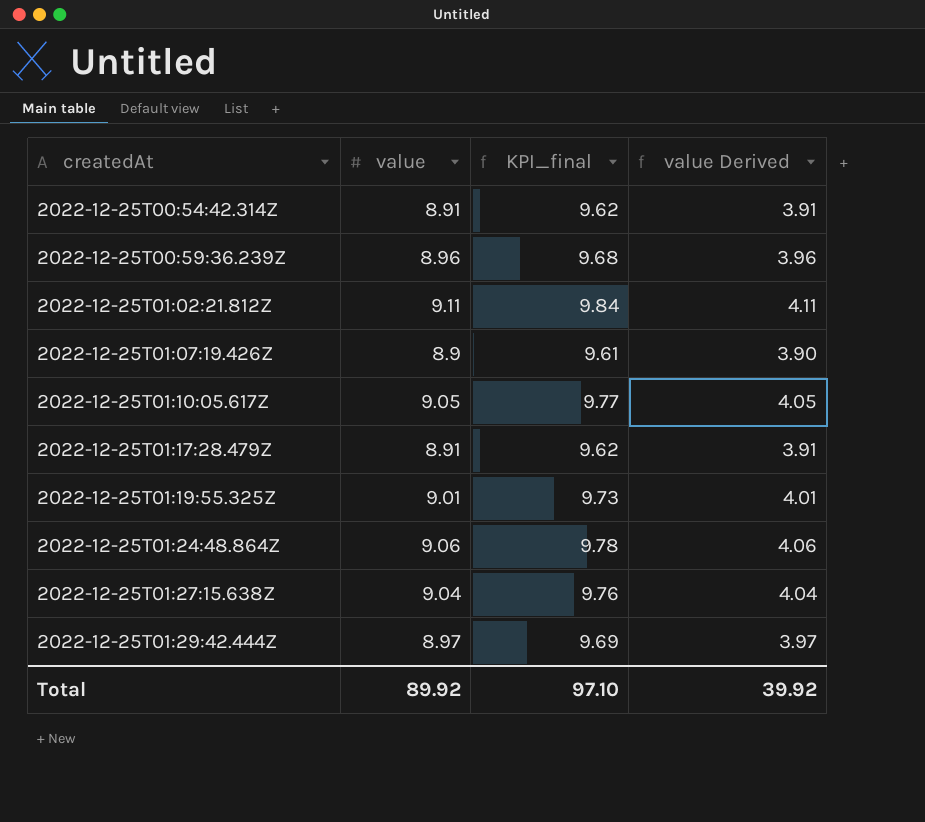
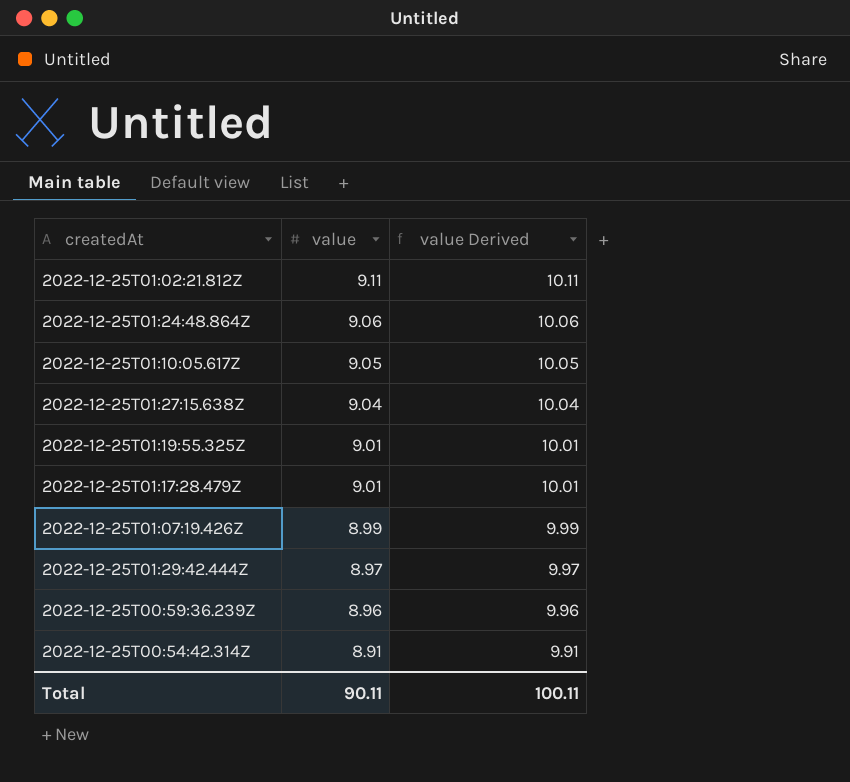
row order: createdAt ascending -> value descending
column KPI_final | formula: [value] * 1.08 -> none
column value Derived | formula: [value] - 5 -> [value] + 1
2022-12-25T01:17:28.479Z | value: 8.91 -> 9.01
2022-12-25T01:07:19.426Z | value: 8.9 -> 8.99
Total | value: 89.92 -> 90.11
Total | value Derived: 39.92 -> 100.11

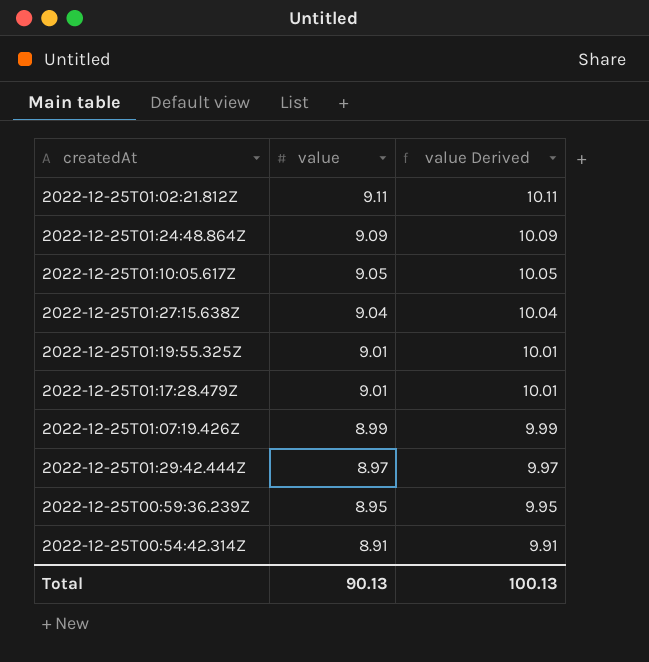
2022-12-25T01:24:48.864Z | value: 9.06 -> 9.09
2022-12-25T01:24:48.864Z | value Derived: 10.06 -> 10.09
2022-12-25T00:59:36.239Z | value: 8.96 -> 8.95
2022-12-25T00:59:36.239Z | value Derived: 9.96 -> 9.95
Total | value: 90.11 -> 90.13
Total | value Derived: 100.11 -> 100.13

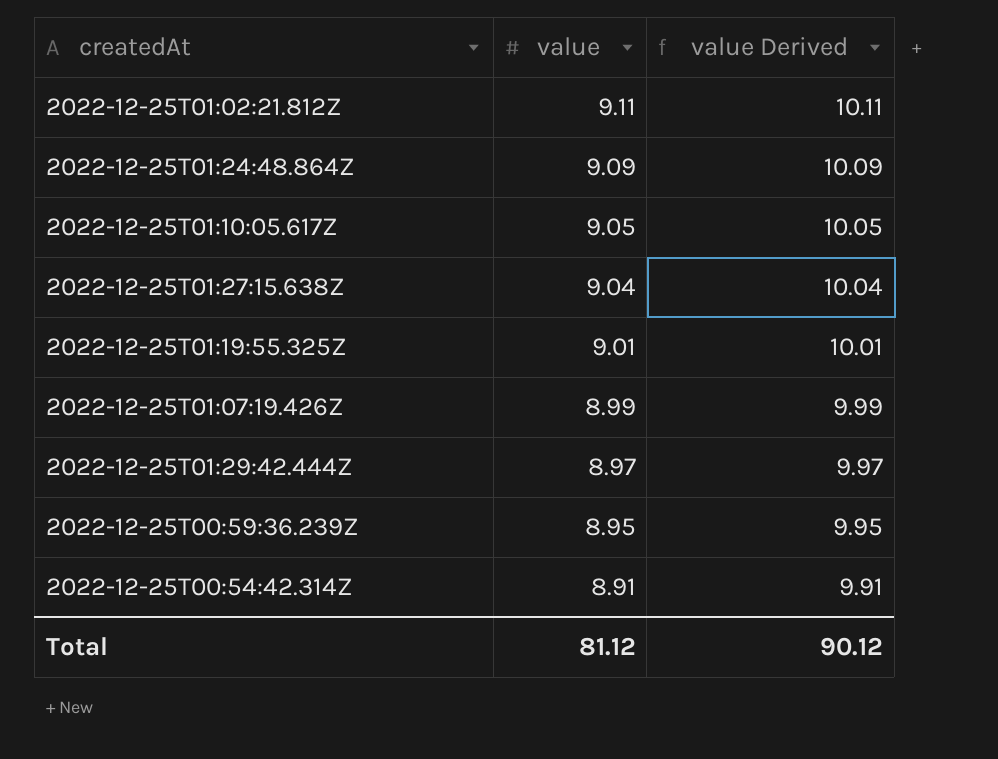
row 2022-12-25T01:17:28.479Z: 9.01 | 10.01 -> none
Total | value: 90.13 -> 81.12
Total | value Derived: 100.13 -> 90.12

